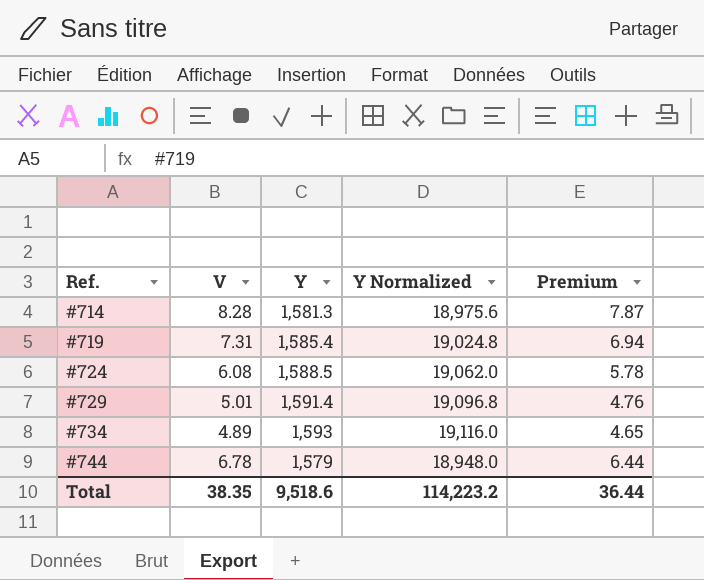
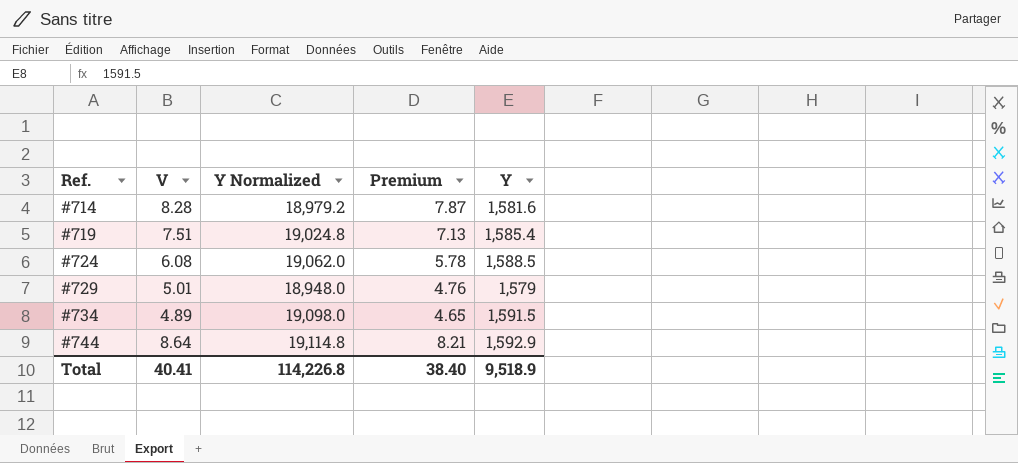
column Y | position: 3 -> 5
#714 | Y Normalized: 18,975.6 -> 18,979.2
#714 | Y: 1,581.3 -> 1,581.6
#719 | V: 7.31 -> 7.51
#719 | Premium: 6.94 -> 7.13
#729 | Y Normalized: 19,096.8 -> 18,948.0
#729 | Y: 1,591.4 -> 1,579
#734 | Y Normalized: 19,116.0 -> 19,098.0
#734 | Y: 1,593 -> 1,591.5
#744 | V: 6.78 -> 8.64
#744 | Y Normalized: 18,948.0 -> 19,114.8
#744 | Premium: 6.44 -> 8.21
#744 | Y: 1,579 -> 1,592.9
Total | V: 38.35 -> 40.41
Total | Y Normalized: 114,223.2 -> 114,226.8
Total | Premium: 36.44 -> 38.40
Total | Y: 9,518.6 -> 9,518.9

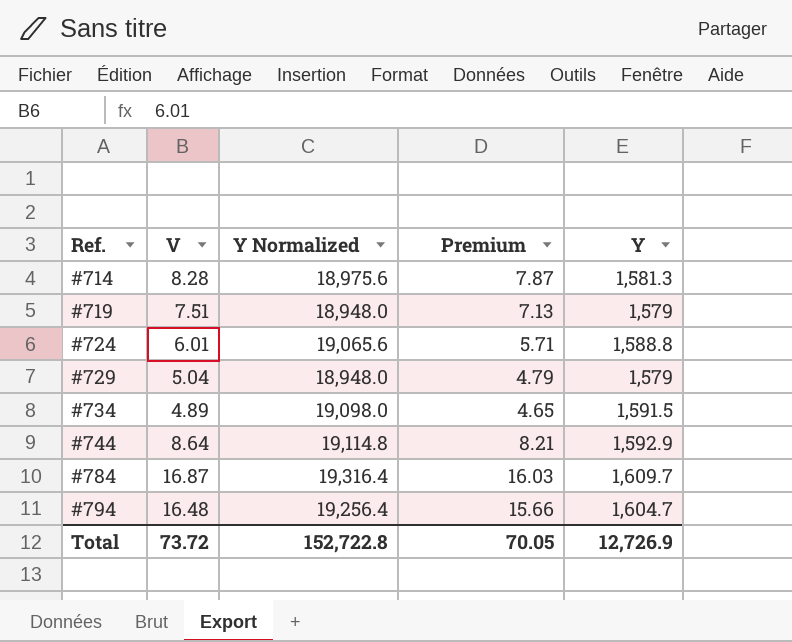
#714 | Y Normalized: 18,979.2 -> 18,975.6
#714 | Y: 1,581.6 -> 1,581.3
#719 | Y Normalized: 19,024.8 -> 18,948.0
#719 | Y: 1,585.4 -> 1,579
#724 | V: 6.08 -> 6.01
#724 | Y Normalized: 19,062.0 -> 19,065.6
#724 | Premium: 5.78 -> 5.71
#724 | Y: 1,588.5 -> 1,588.8
#729 | V: 5.01 -> 5.04
#729 | Premium: 4.76 -> 4.79
row #784: none -> 16.87 | 19,316.4 | 16.03 | 1,609.7
row #794: none -> 16.48 | 19,256.4 | 15.66 | 1,604.7
Total | V: 40.41 -> 73.72
Total | Y Normalized: 114,226.8 -> 152,722.8
Total | Premium: 38.40 -> 70.05
Total | Y: 9,518.9 -> 12,726.9

